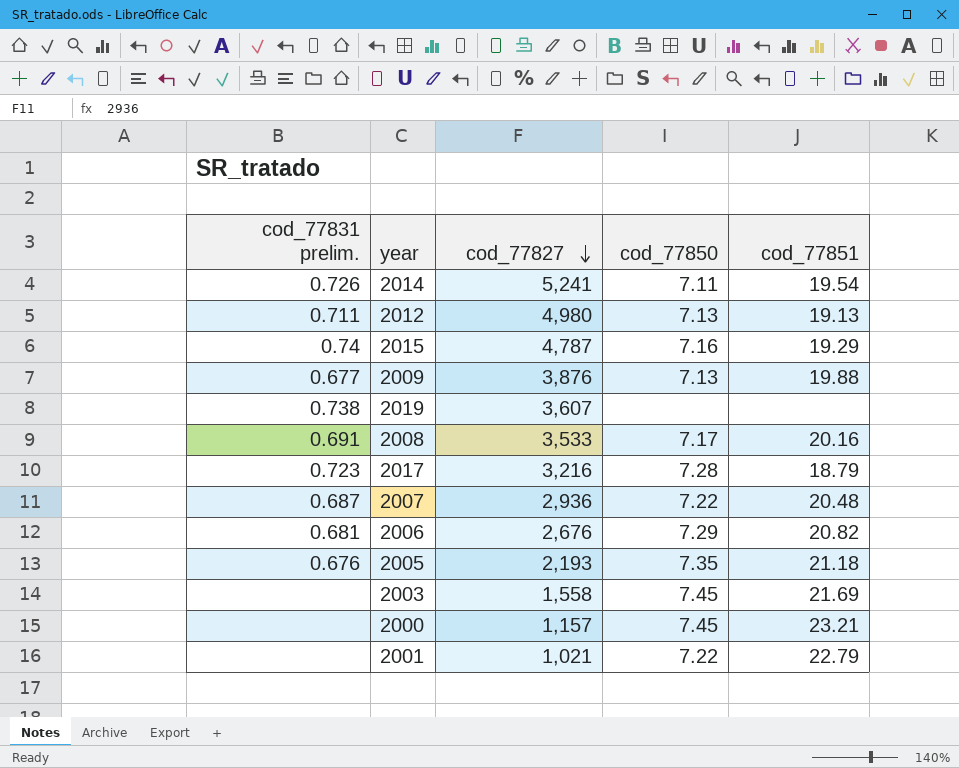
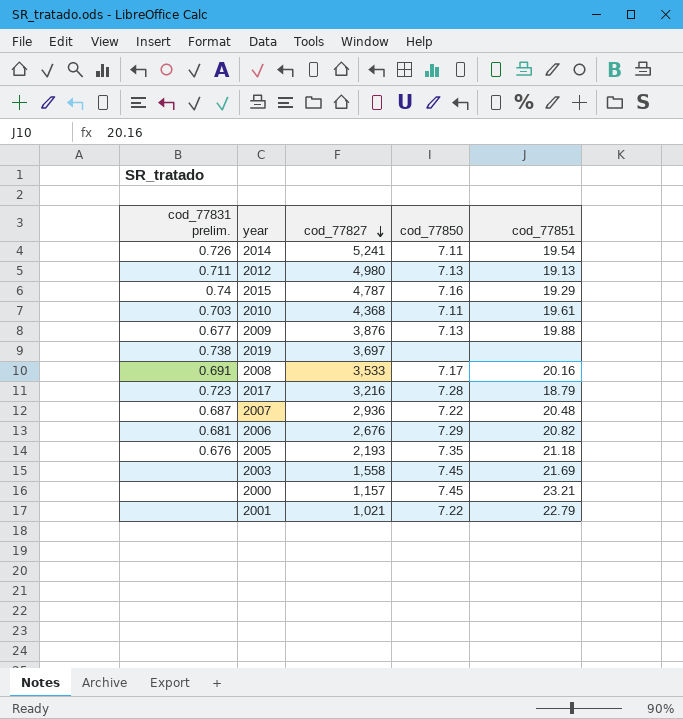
row 2010: none -> 0.703 | 4,368 | 7.11 | 19.61
2019 | cod_77827: 3,607 -> 3,697

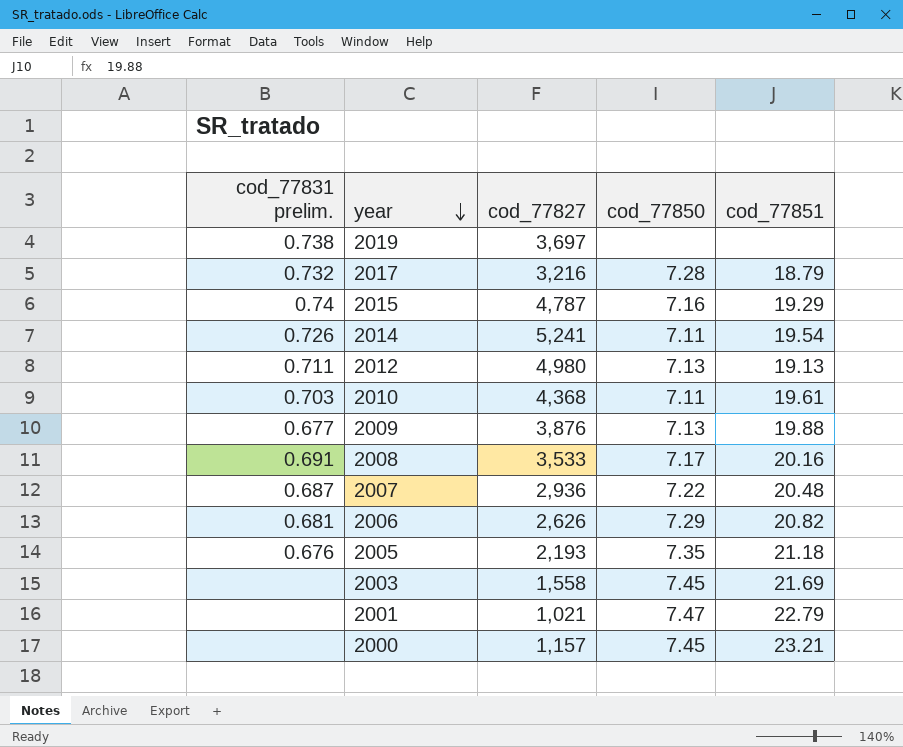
row order: cod_77827 descending -> year descending
2017 | cod_77831 prelim.: 0.723 -> 0.732
2006 | cod_77827: 2,676 -> 2,626
2001 | cod_77850: 7.22 -> 7.47

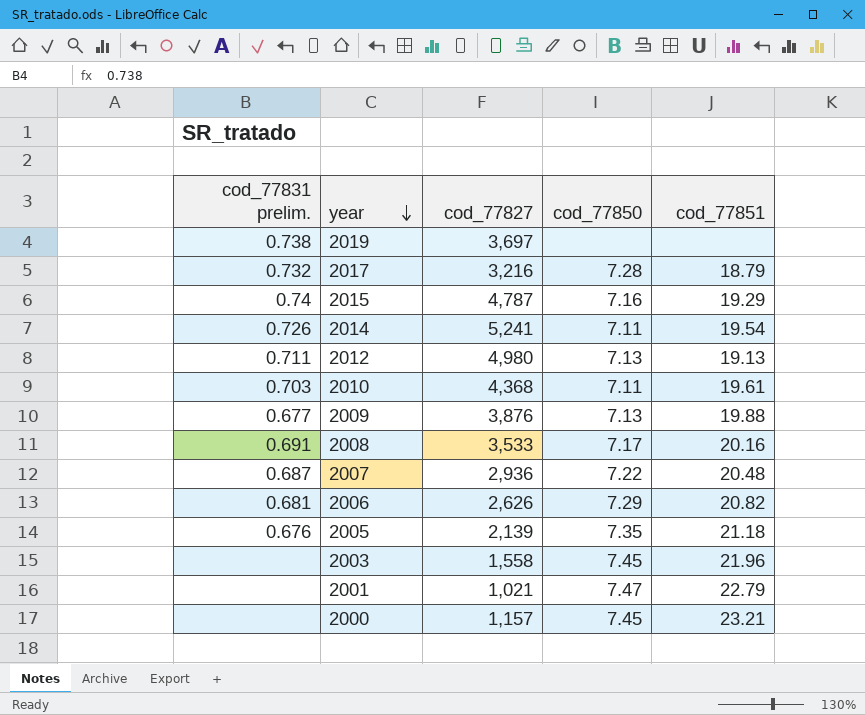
2005 | cod_77827: 2,193 -> 2,139
2003 | cod_77851: 21.69 -> 21.96

